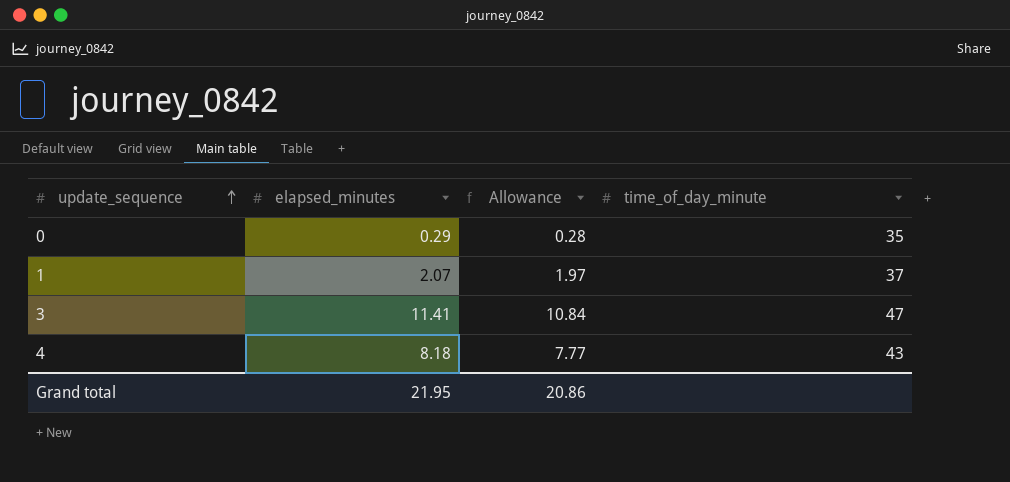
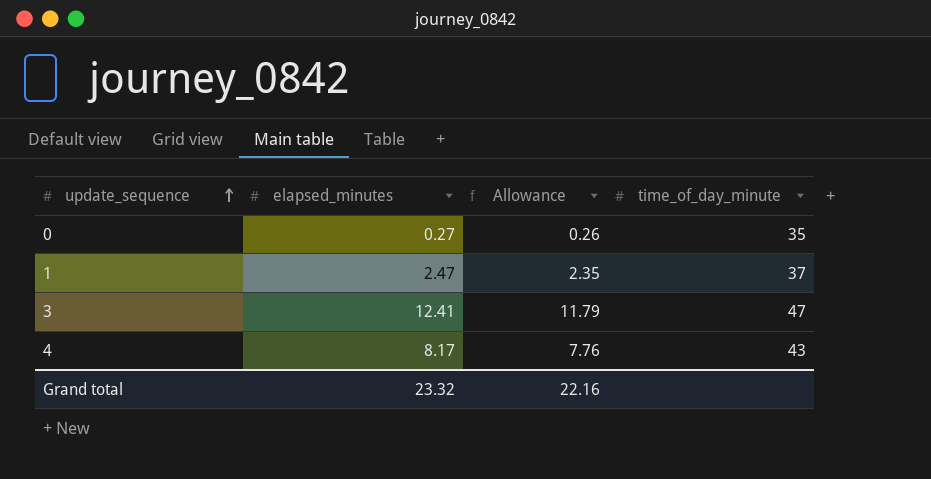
0 | elapsed_minutes: 0.29 -> 0.27
0 | Allowance: 0.28 -> 0.26
1 | elapsed_minutes: 2.07 -> 2.47
1 | Allowance: 1.97 -> 2.35
3 | elapsed_minutes: 11.41 -> 12.41
3 | Allowance: 10.84 -> 11.79
4 | elapsed_minutes: 8.18 -> 8.17
4 | Allowance: 7.77 -> 7.76
Grand total | elapsed_minutes: 21.95 -> 23.32
Grand total | Allowance: 20.86 -> 22.16

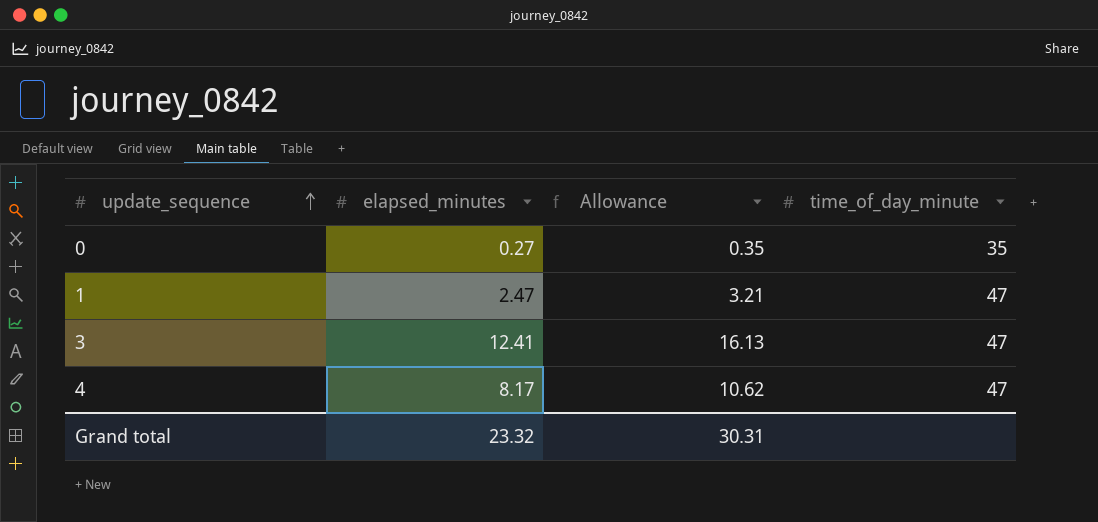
column Allowance | formula: [elapsed_minutes] * 0.95 -> [elapsed_minutes] * 1.3
1 | time_of_day_minute: 37 -> 47
4 | time_of_day_minute: 43 -> 47
Grand total | Allowance: 22.16 -> 30.31

